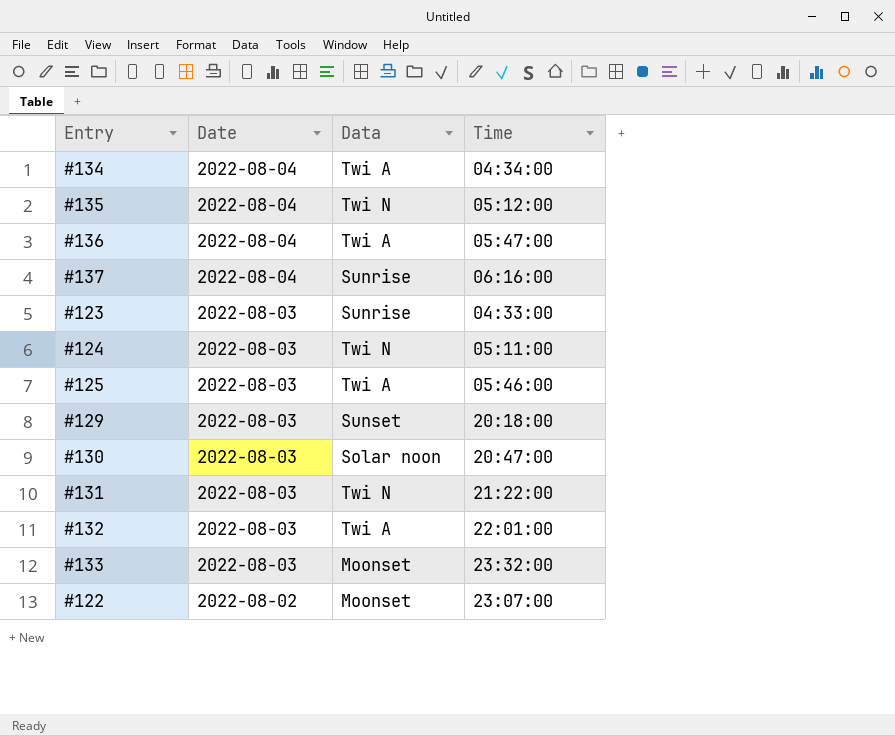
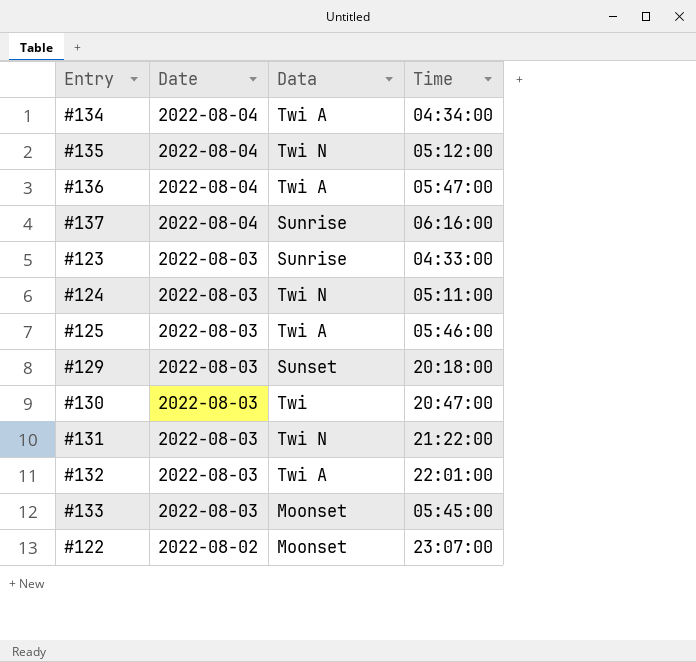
#130 | Data: Solar noon -> Twi
#133 | Time: 23:32:00 -> 05:45:00

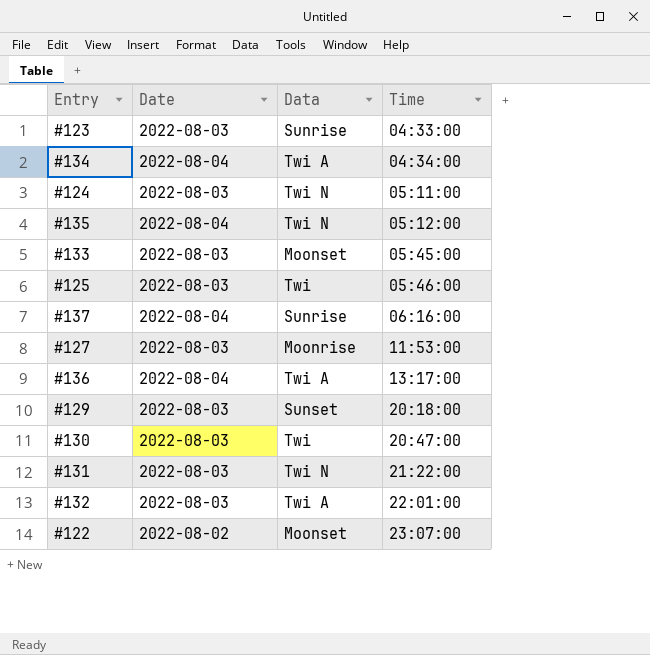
row order: Date descending -> Time ascending
#125 | Data: Twi A -> Twi
row #127: none -> 2022-08-03 | Moonrise | 11:53:00
#136 | Time: 05:47:00 -> 13:17:00

